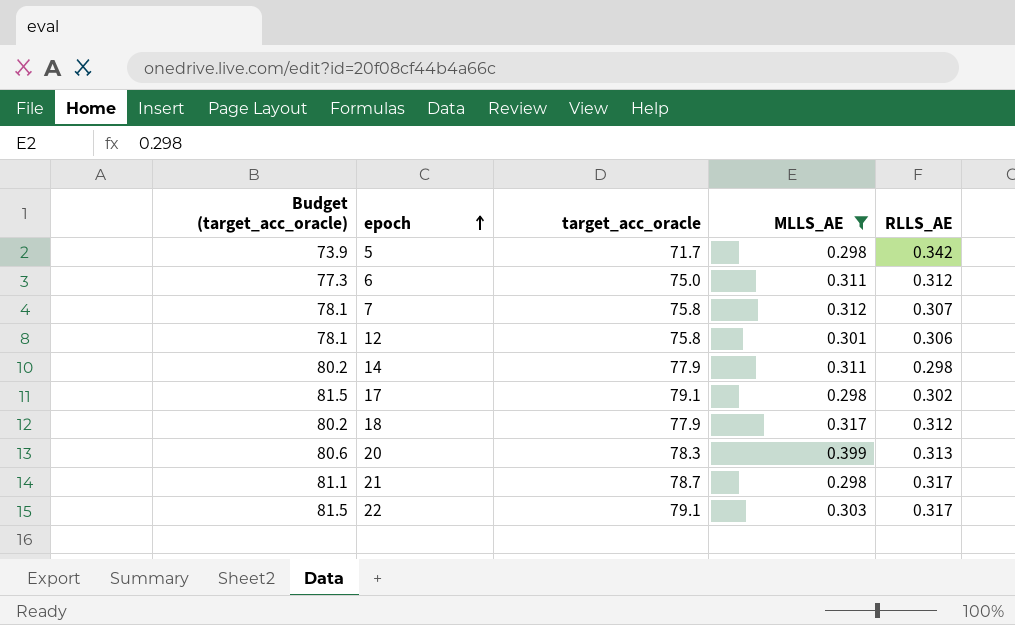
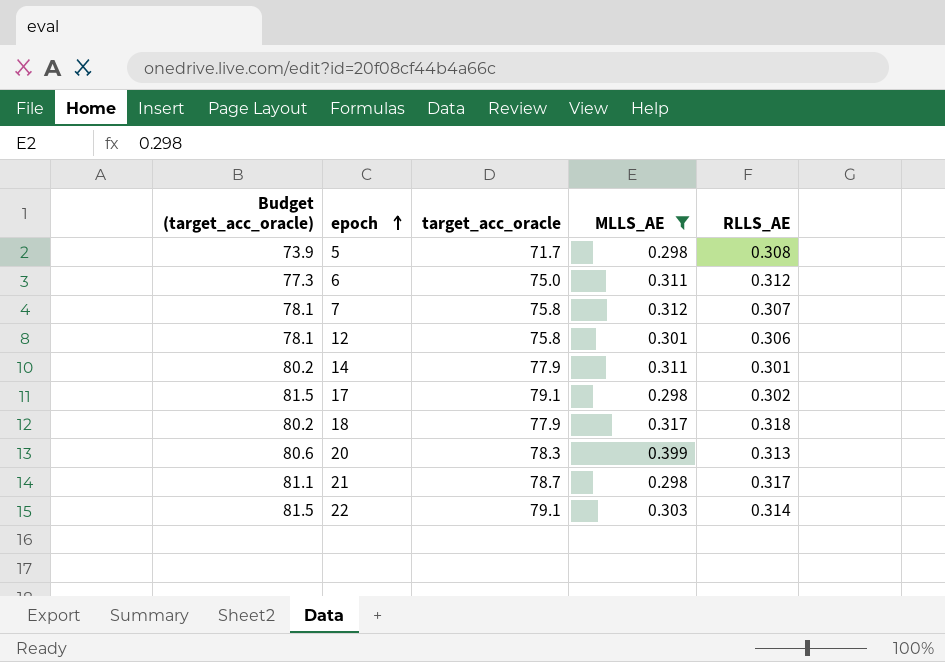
5 | RLLS_AE: 0.342 -> 0.308
14 | RLLS_AE: 0.298 -> 0.301
18 | RLLS_AE: 0.312 -> 0.318
22 | RLLS_AE: 0.317 -> 0.314

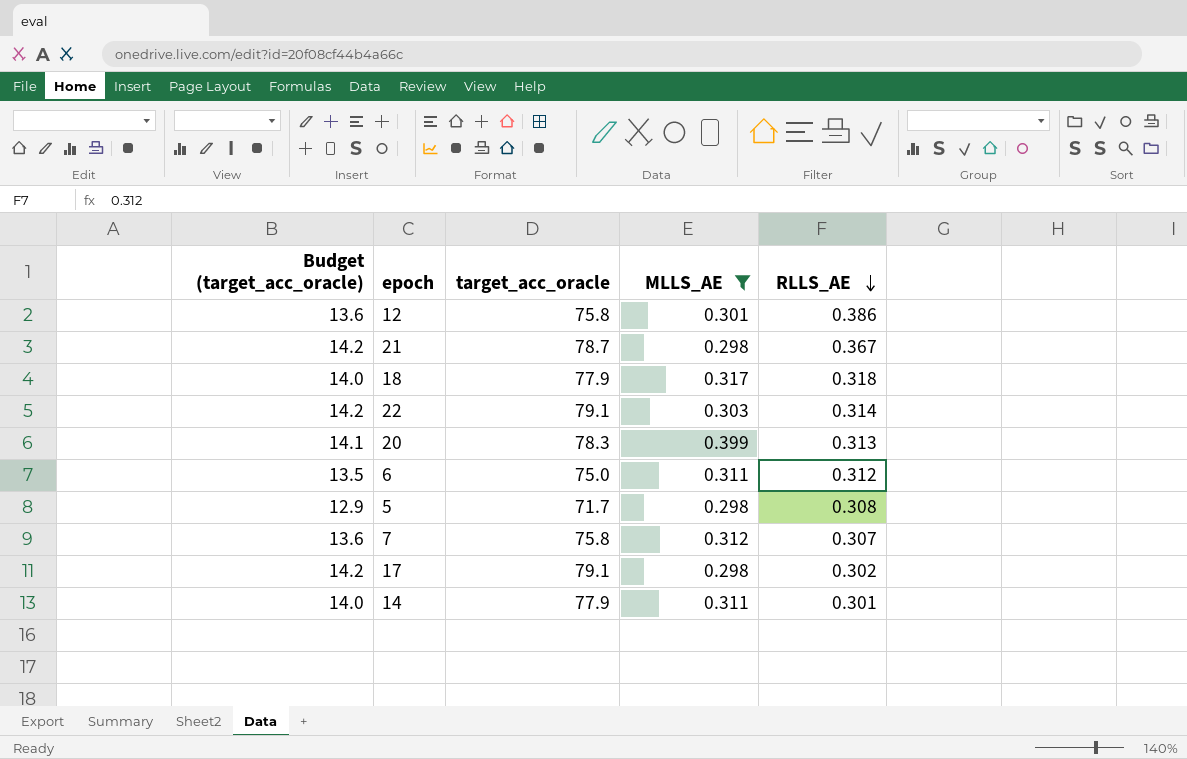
row order: epoch ascending -> RLLS_AE descending
column Budget (target_acc_oracle) | formula: [target_acc_oracle] * 1.03 -> [target_acc_oracle] * 0.18
12 | RLLS_AE: 0.306 -> 0.386
21 | RLLS_AE: 0.317 -> 0.367

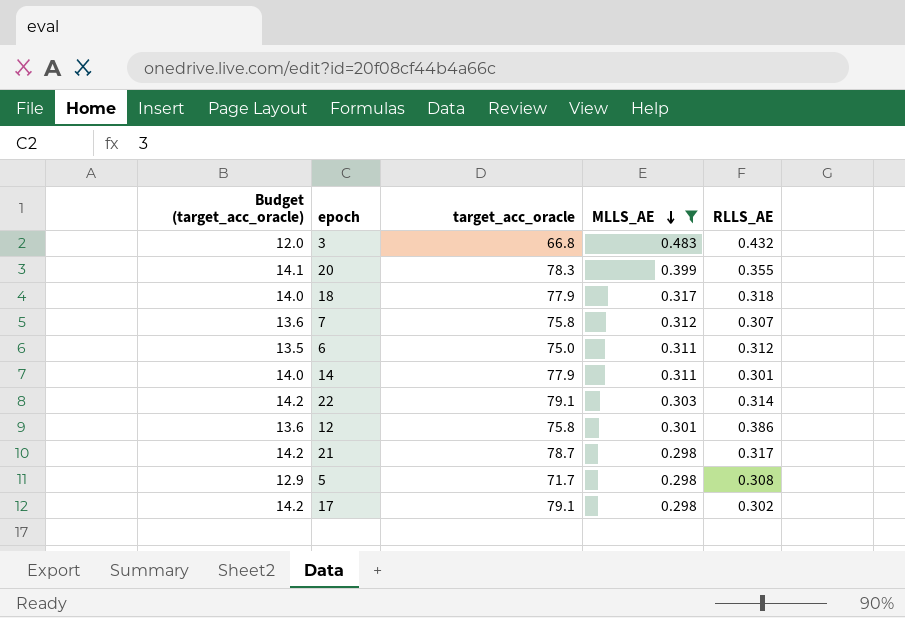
row order: RLLS_AE descending -> MLLS_AE descending
row 3: none -> 12.0 | 66.8 | 0.483 | 0.432
20 | RLLS_AE: 0.313 -> 0.355
21 | RLLS_AE: 0.367 -> 0.317

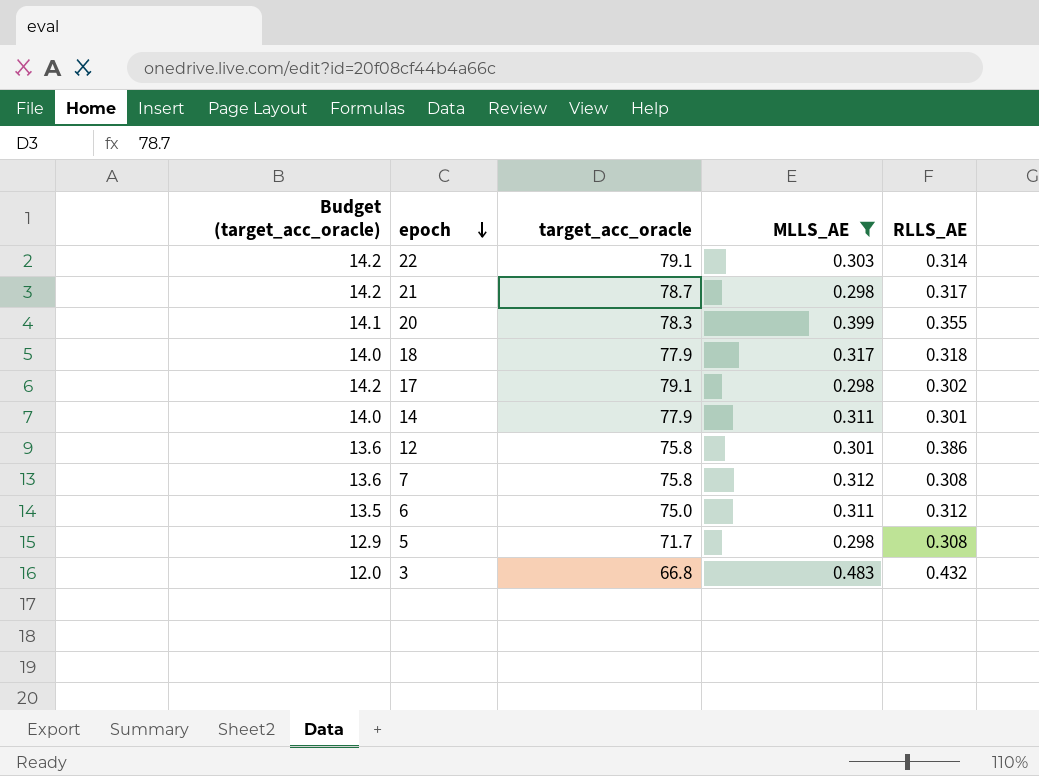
row order: MLLS_AE descending -> epoch descending
7 | RLLS_AE: 0.307 -> 0.308

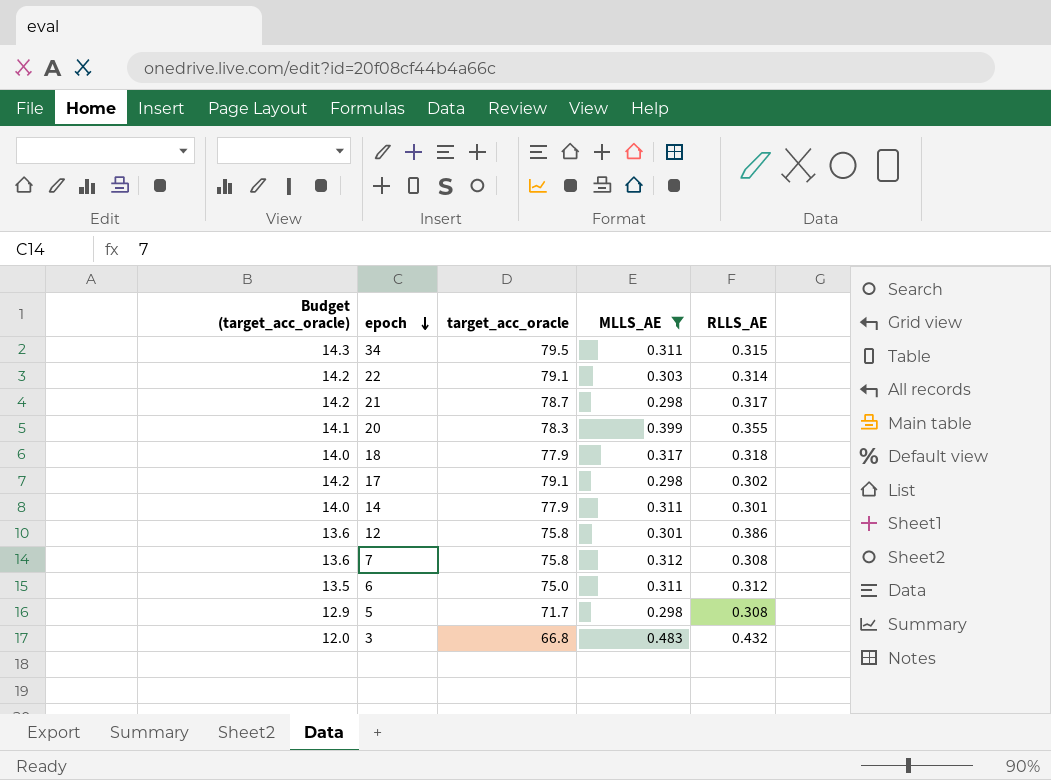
row 34: none -> 14.3 | 79.5 | 0.311 | 0.315

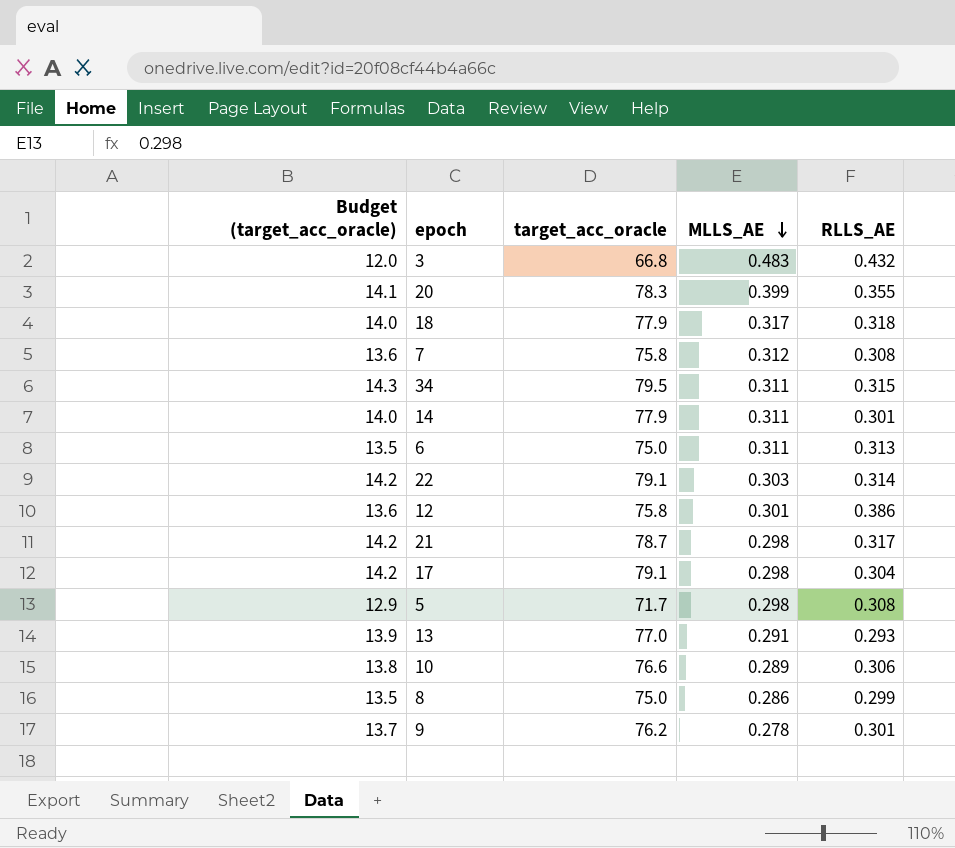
filter: MLLS_AE >= 0.298 -> none
row order: epoch descending -> MLLS_AE descending
6 | RLLS_AE: 0.312 -> 0.313
17 | RLLS_AE: 0.302 -> 0.304

